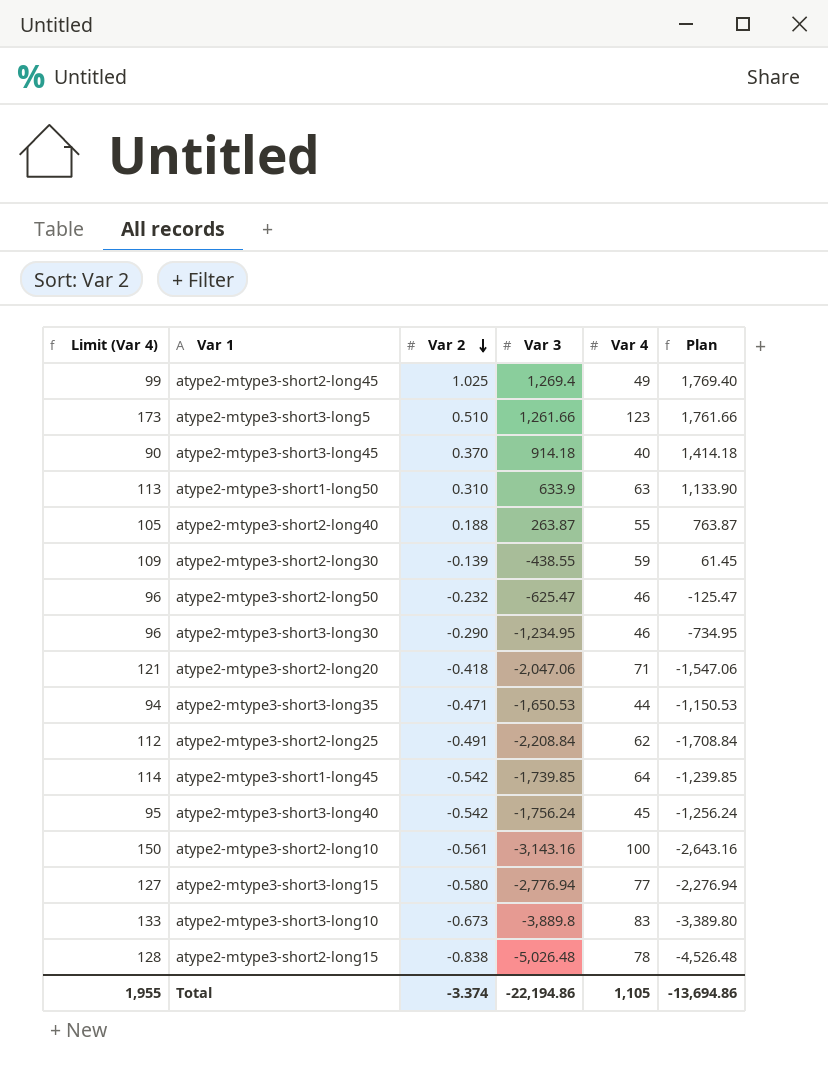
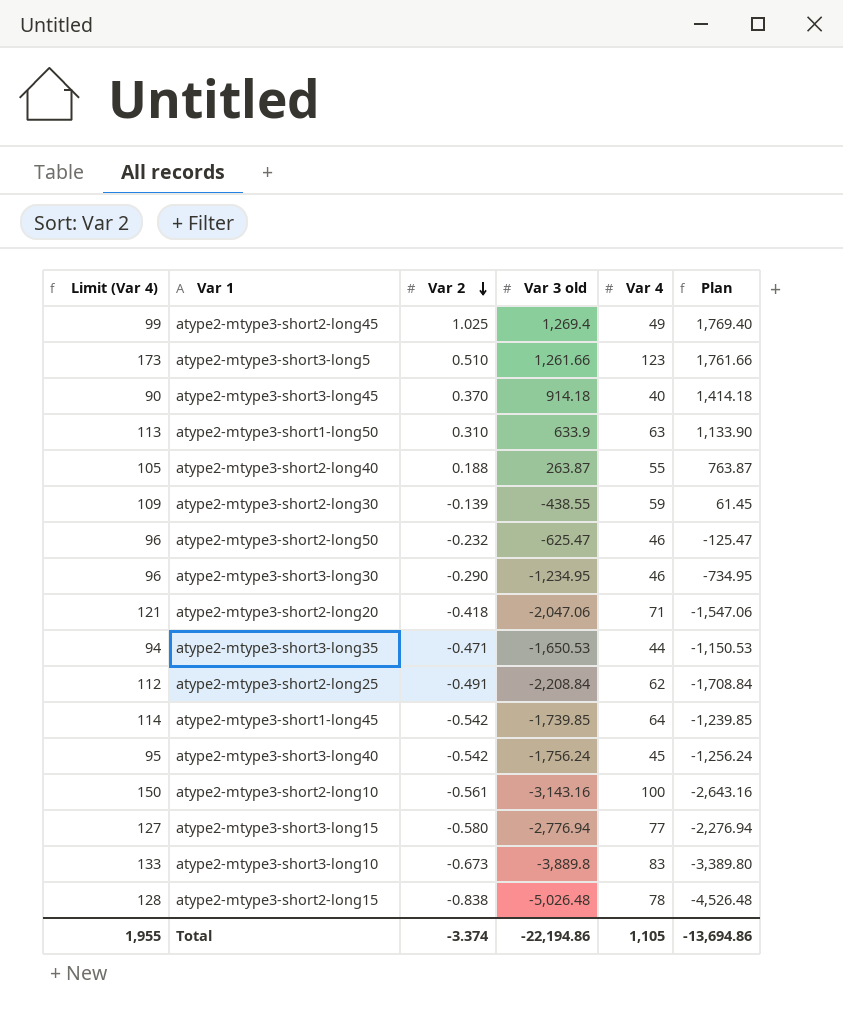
column name: Var 3 -> Var 3 old

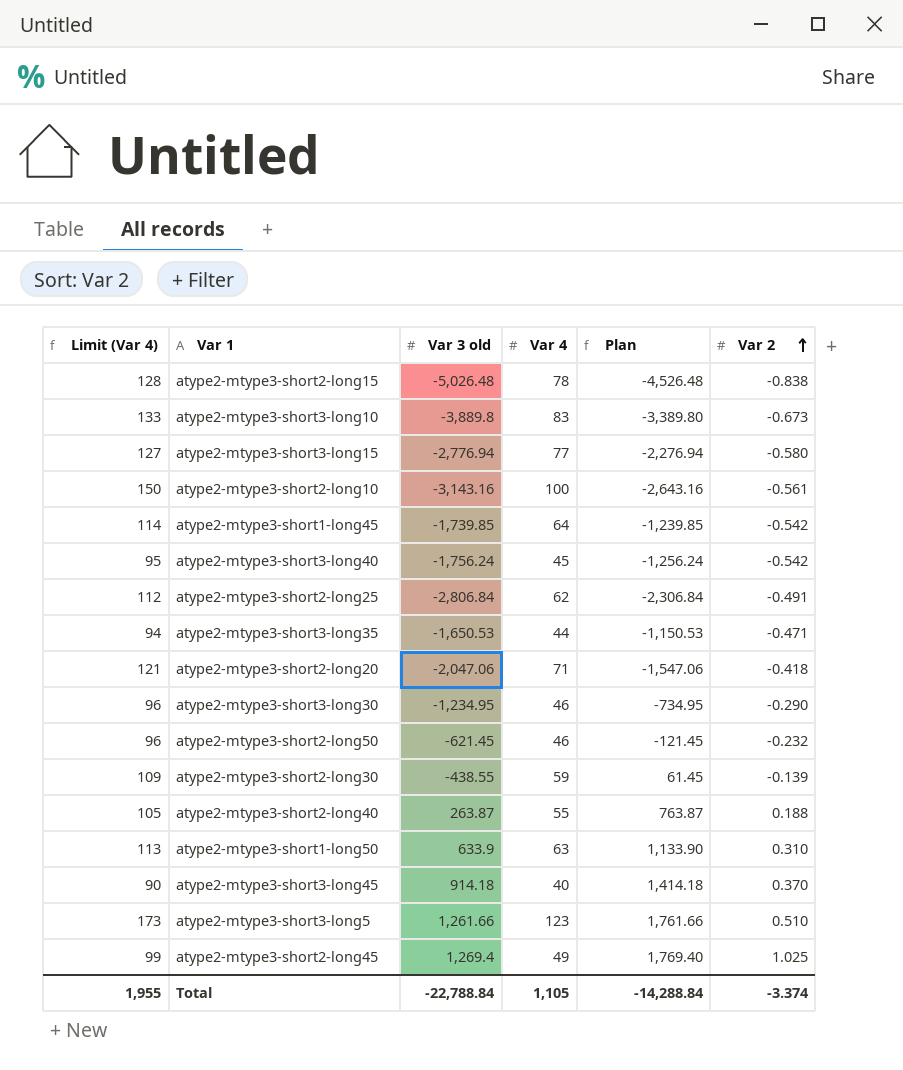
row order: Var 2 descending -> Var 2 ascending
column Var 2 | position: 3 -> 6
atype2-mtype3-short2-long25 | Var 3 old: -2,208.84 -> -2,806.84
atype2-mtype3-short2-long25 | Plan: -1,708.84 -> -2,306.84
atype2-mtype3-short2-long50 | Var 3 old: -625.47 -> -621.45
atype2-mtype3-short2-long50 | Plan: -125.47 -> -121.45
Total | Var 3 old: -22,194.86 -> -22,788.84
Total | Plan: -13,694.86 -> -14,288.84

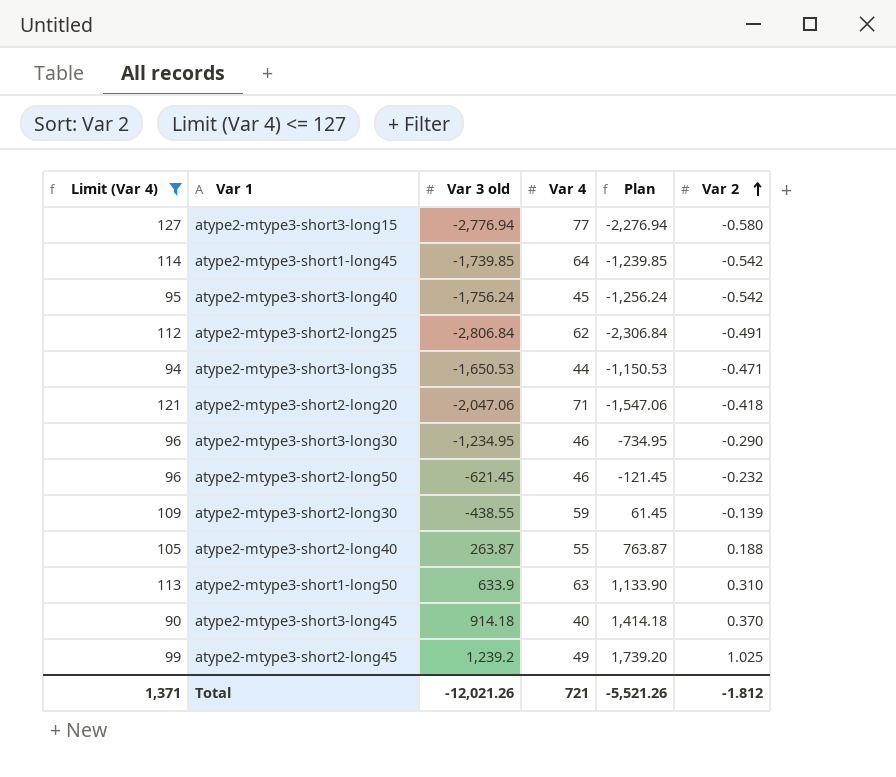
filter: none -> Limit (Var 4) <= 127
atype2-mtype3-short2-long45 | Var 3 old: 1,269.4 -> 1,239.2
atype2-mtype3-short2-long45 | Plan: 1,769.40 -> 1,739.20
Total | Limit (Var 4): 1,955 -> 1,371
Total | Var 3 old: -22,788.84 -> -12,021.26
Total | Var 4: 1,105 -> 721
Total | Plan: -14,288.84 -> -5,521.26
Total | Var 2: -3.374 -> -1.812

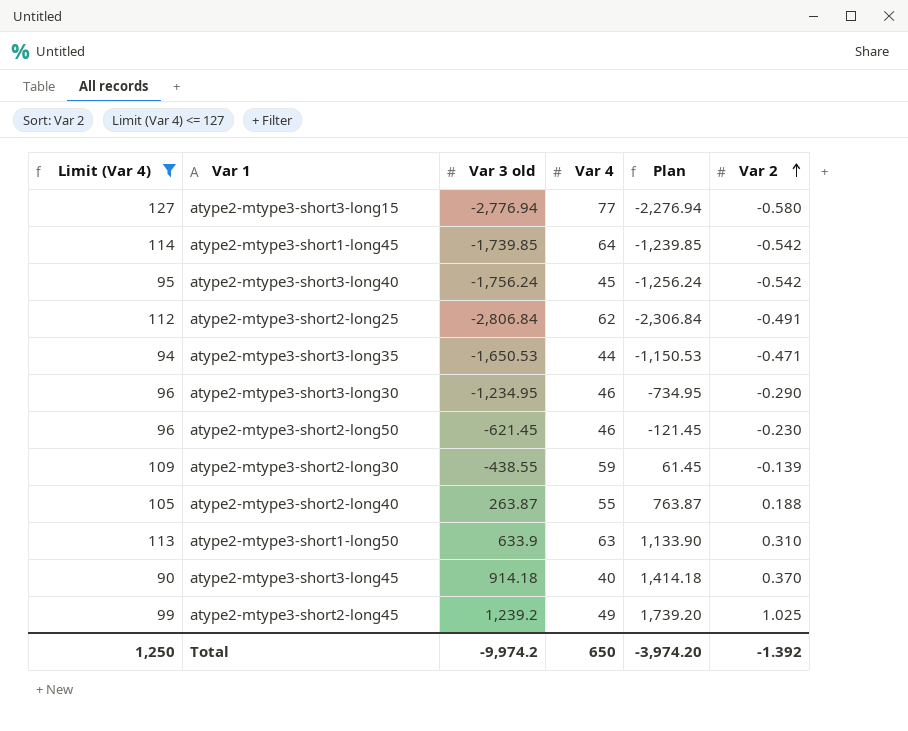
row atype2-mtype3-short2-long20: 121 | -2,047.06 | 71 | -1,547.06 | -0.418 -> none
atype2-mtype3-short2-long50 | Var 2: -0.232 -> -0.230
Total | Limit (Var 4): 1,371 -> 1,250
Total | Var 3 old: -12,021.26 -> -9,974.2
Total | Var 4: 721 -> 650
Total | Plan: -5,521.26 -> -3,974.20
Total | Var 2: -1.812 -> -1.392

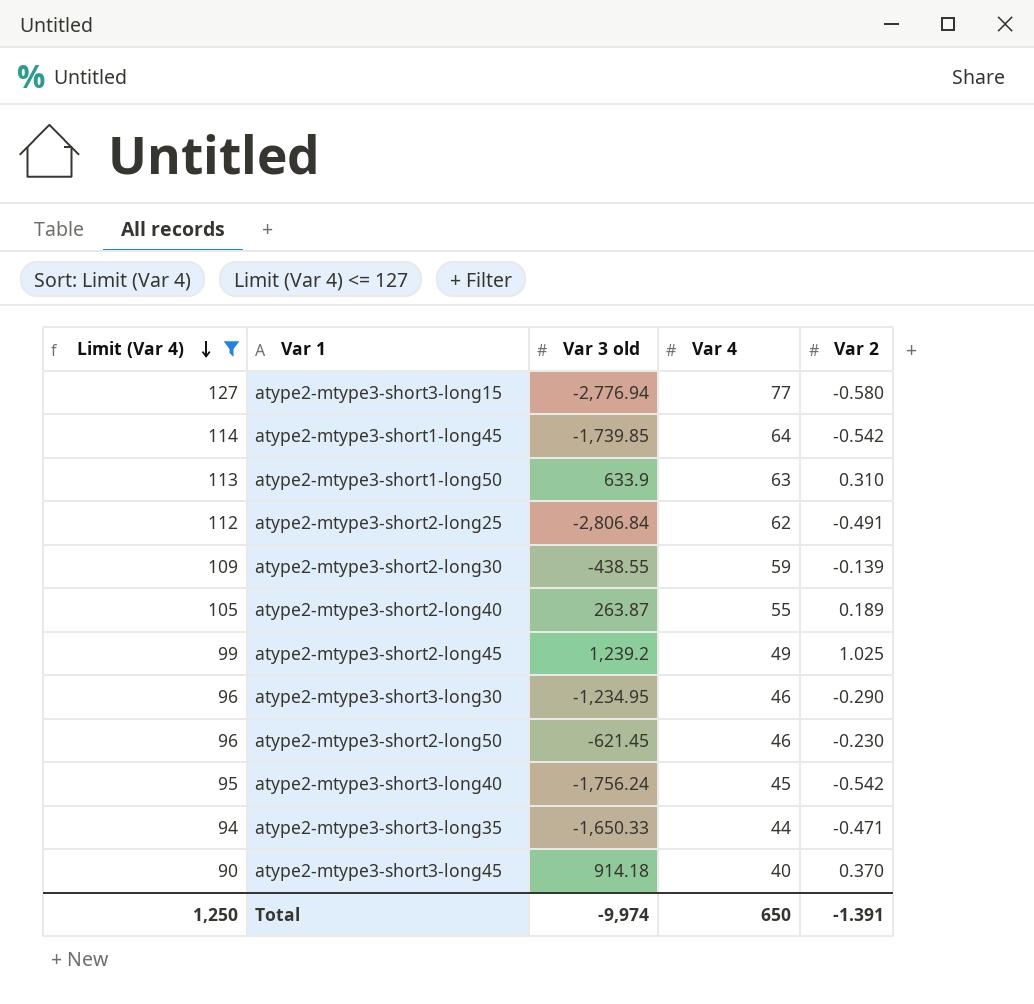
row order: Var 2 ascending -> Limit (Var 4) descending
column Plan | formula: [Var 3 old] + 500 -> none
atype2-mtype3-short2-long40 | Var 2: 0.188 -> 0.189
atype2-mtype3-short3-long35 | Var 3 old: -1,650.53 -> -1,650.33
Total | Var 3 old: -9,974.2 -> -9,974
Total | Var 2: -1.392 -> -1.391

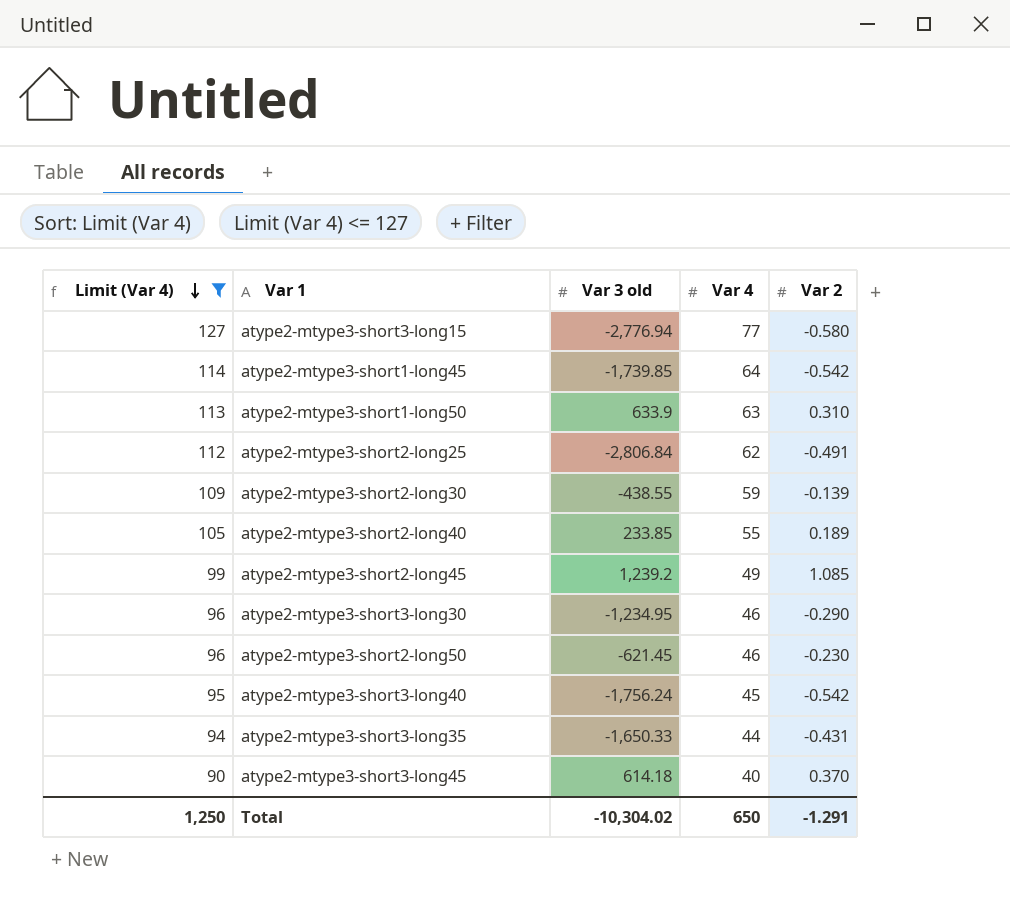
atype2-mtype3-short2-long40 | Var 3 old: 263.87 -> 233.85
atype2-mtype3-short2-long45 | Var 2: 1.025 -> 1.085
atype2-mtype3-short3-long35 | Var 2: -0.471 -> -0.431
atype2-mtype3-short3-long45 | Var 3 old: 914.18 -> 614.18
Total | Var 3 old: -9,974 -> -10,304.02
Total | Var 2: -1.391 -> -1.291

